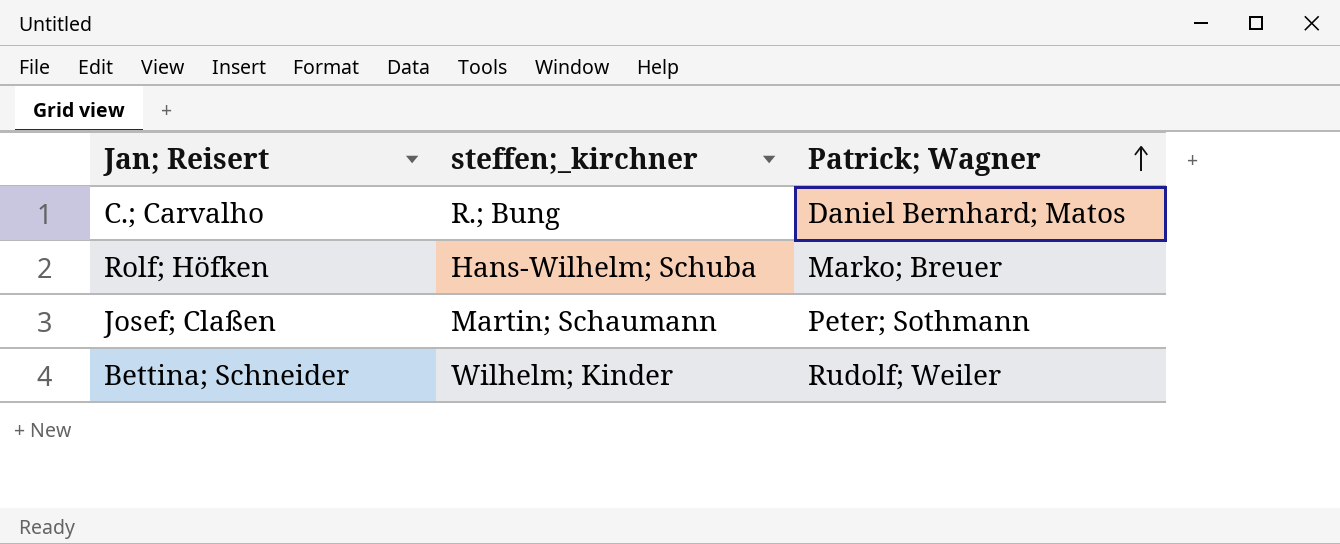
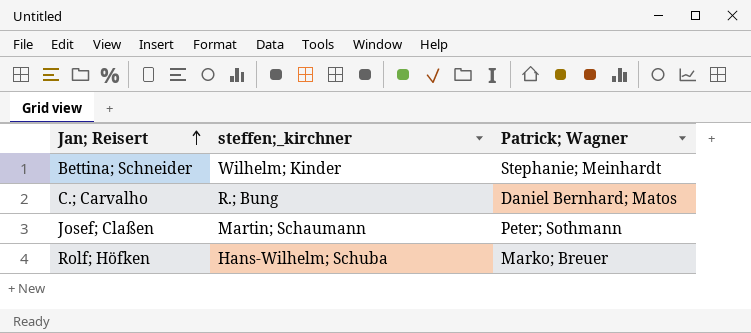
row order: Patrick; Wagner ascending -> Jan; Reisert ascending
Bettina; Schneider | Patrick; Wagner: Rudolf; Weiler -> Stephanie; Meinhardt

